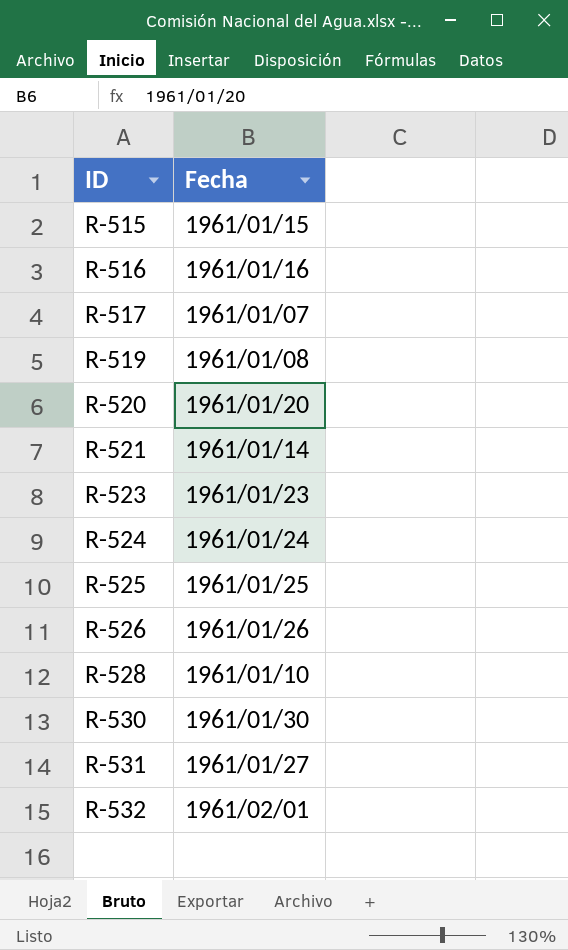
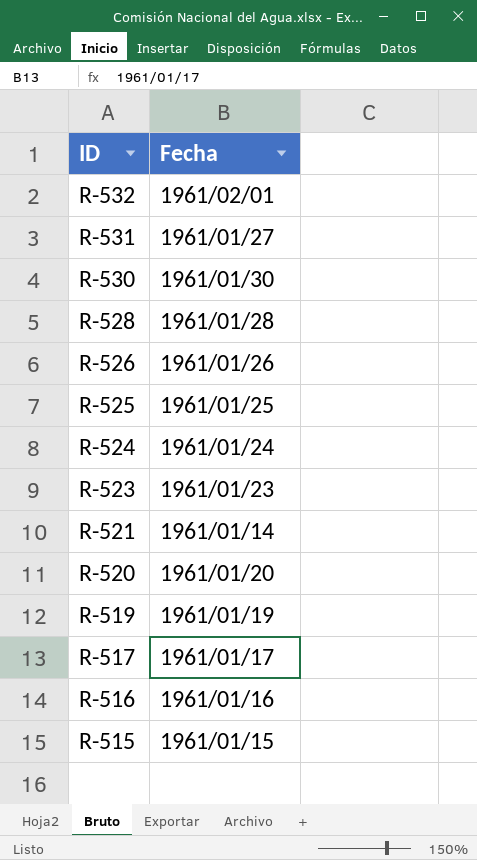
row order: ID ascending -> ID descending
R-528 | Fecha: 1961/01/10 -> 1961/01/28
R-519 | Fecha: 1961/01/08 -> 1961/01/19
R-517 | Fecha: 1961/01/07 -> 1961/01/17

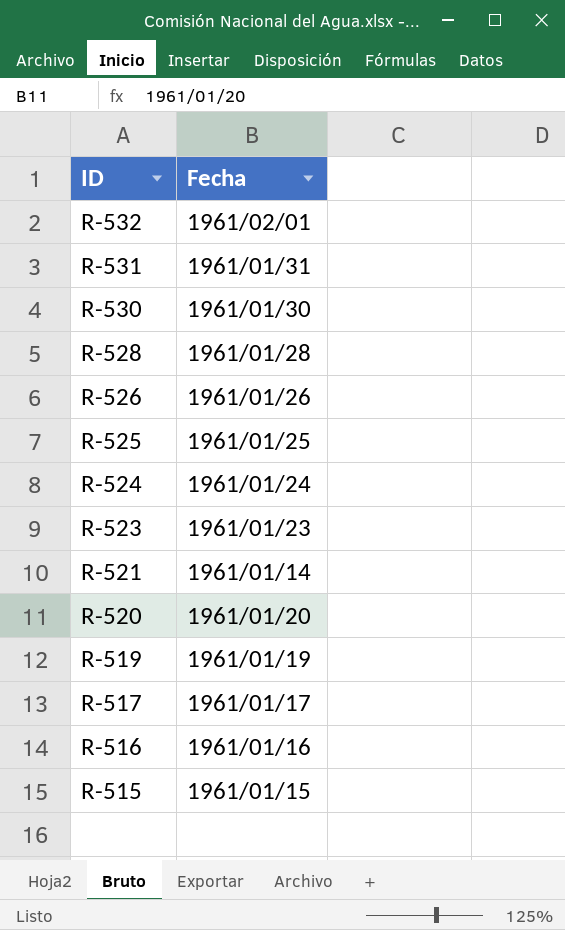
R-531 | Fecha: 1961/01/27 -> 1961/01/31

